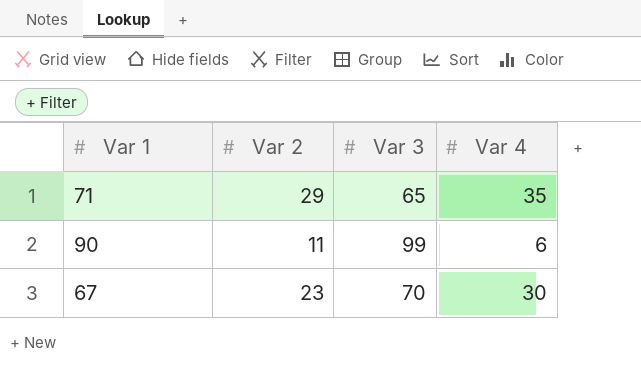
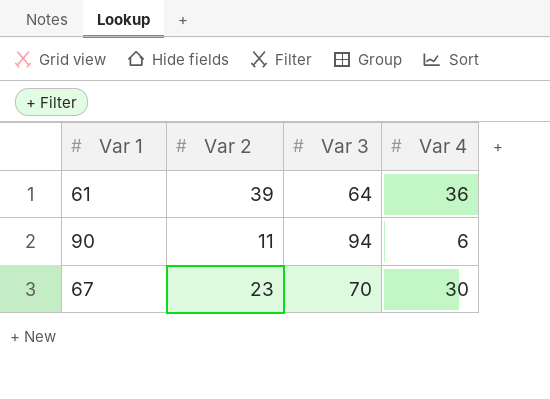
row 71: 29 | 65 | 35 -> none
row 61: none -> 39 | 64 | 36
90 | Var 3: 99 -> 94

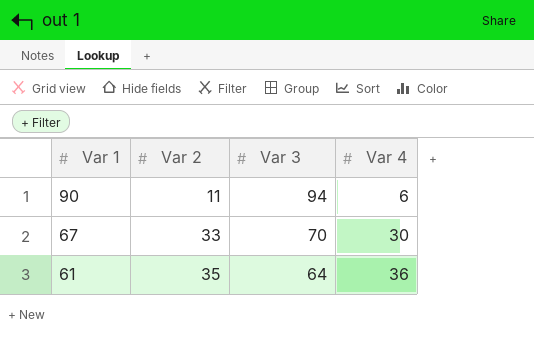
row order: none -> Var 1 descending
67 | Var 2: 23 -> 33
61 | Var 2: 39 -> 35

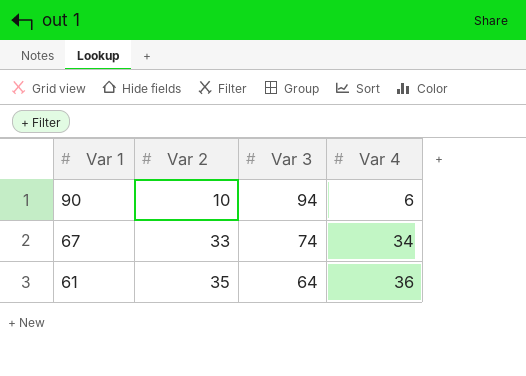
90 | Var 2: 11 -> 10
67 | Var 3: 70 -> 74
67 | Var 4: 30 -> 34

